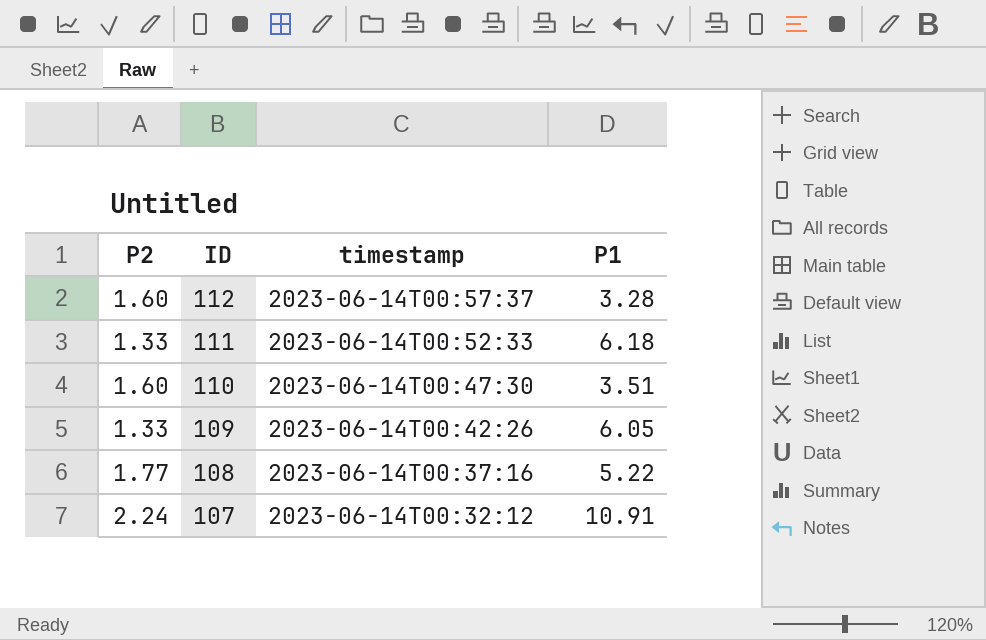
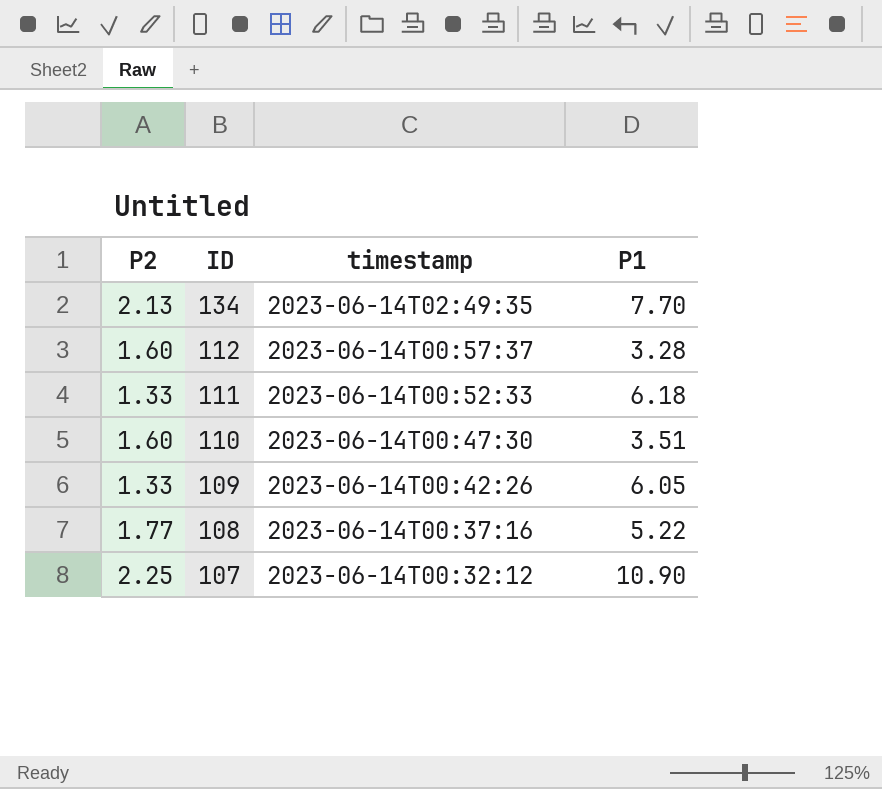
row 134: none -> 2.13 | 2023-06-14T02:49:35 | 7.70
107 | P2: 2.24 -> 2.25
107 | P1: 10.91 -> 10.90

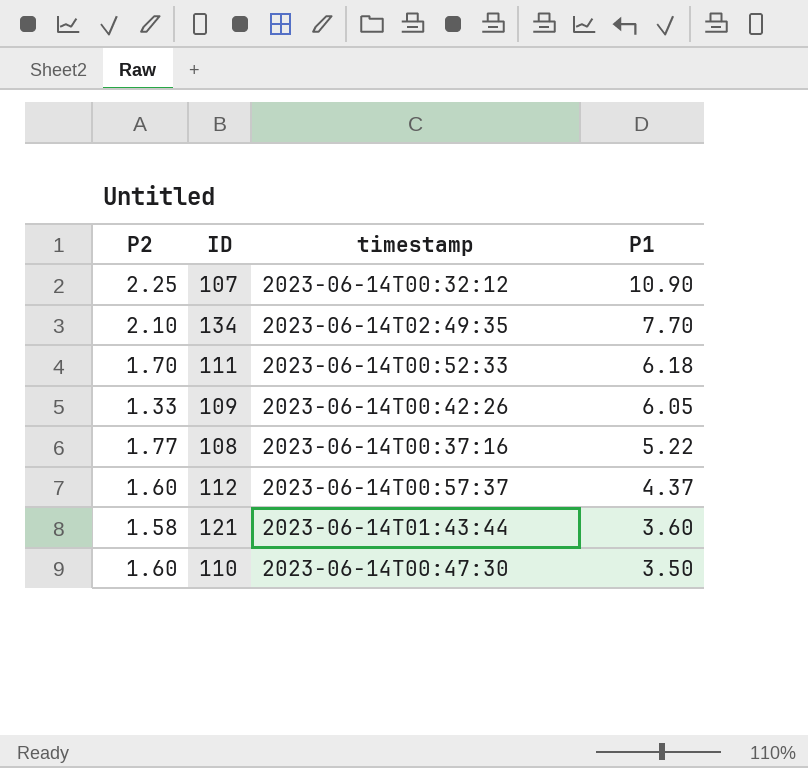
row order: ID descending -> P1 descending
134 | P2: 2.13 -> 2.10
111 | P2: 1.33 -> 1.70
112 | P1: 3.28 -> 4.37
row 121: none -> 1.58 | 2023-06-14T01:43:44 | 3.60
110 | P1: 3.51 -> 3.50

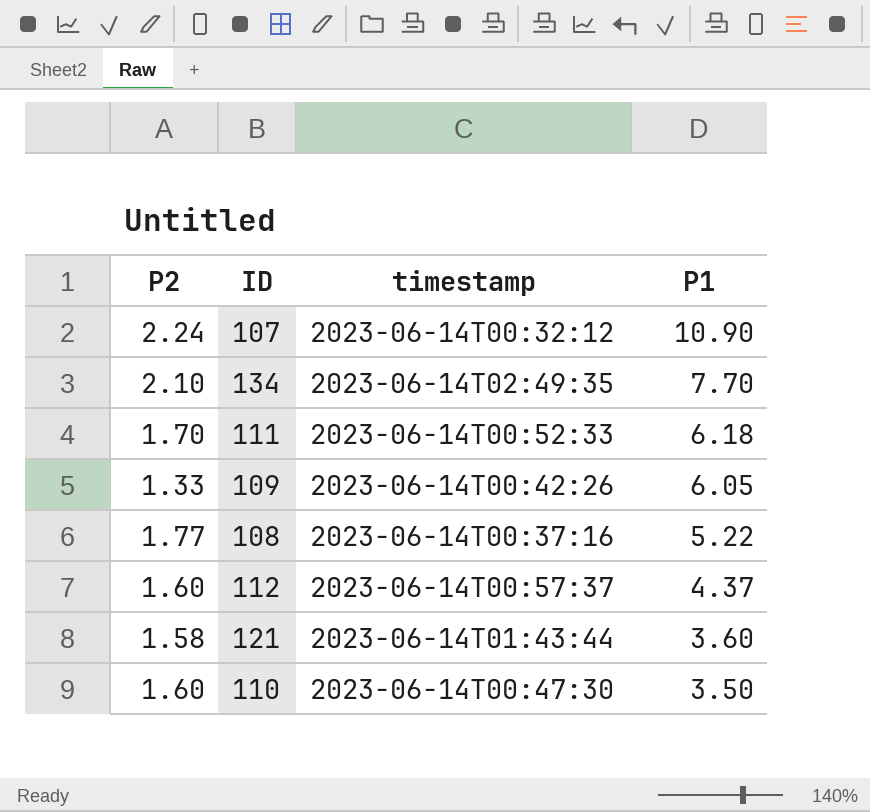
107 | P2: 2.25 -> 2.24

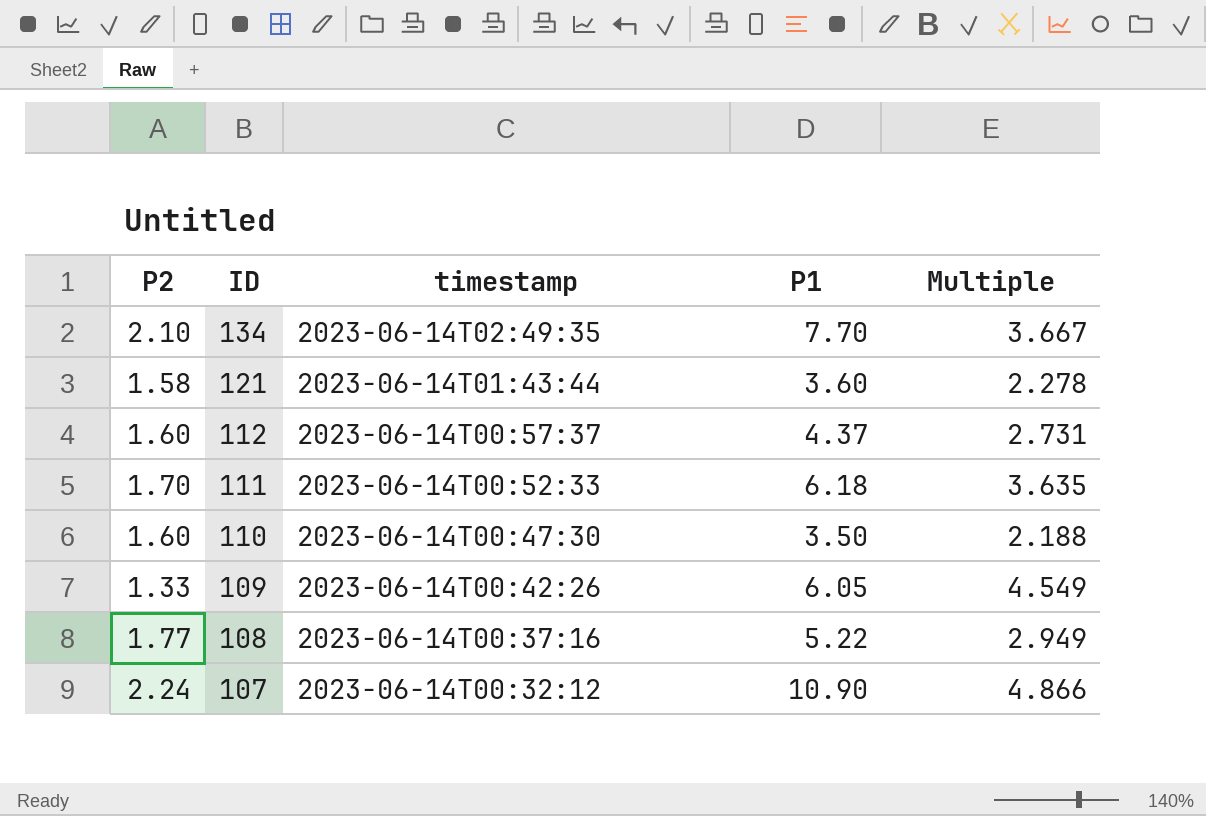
row order: P1 descending -> ID descending
column Multiple | formula: none -> [P1] / [P2]

